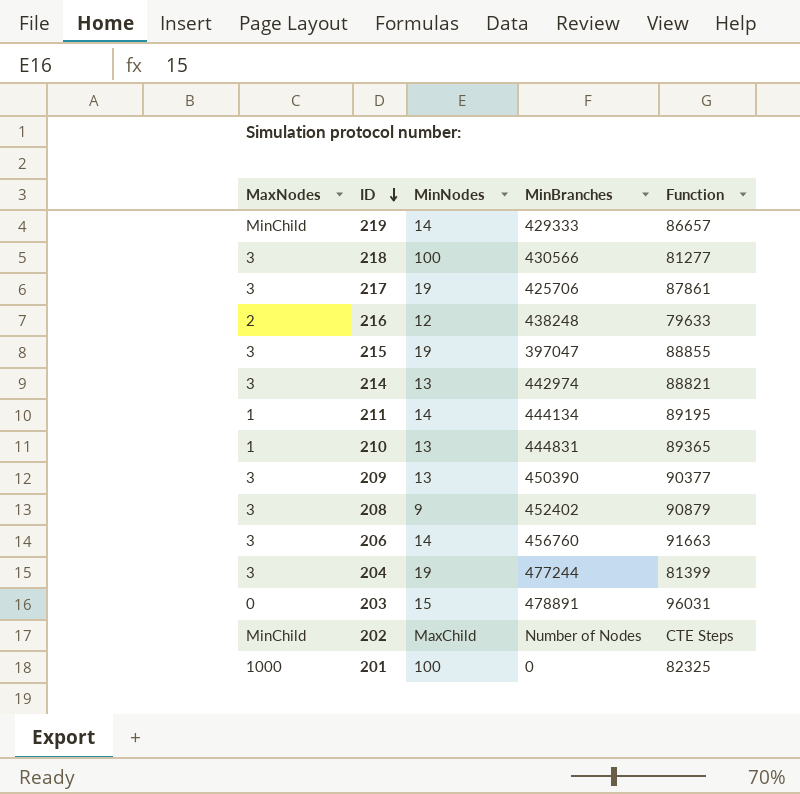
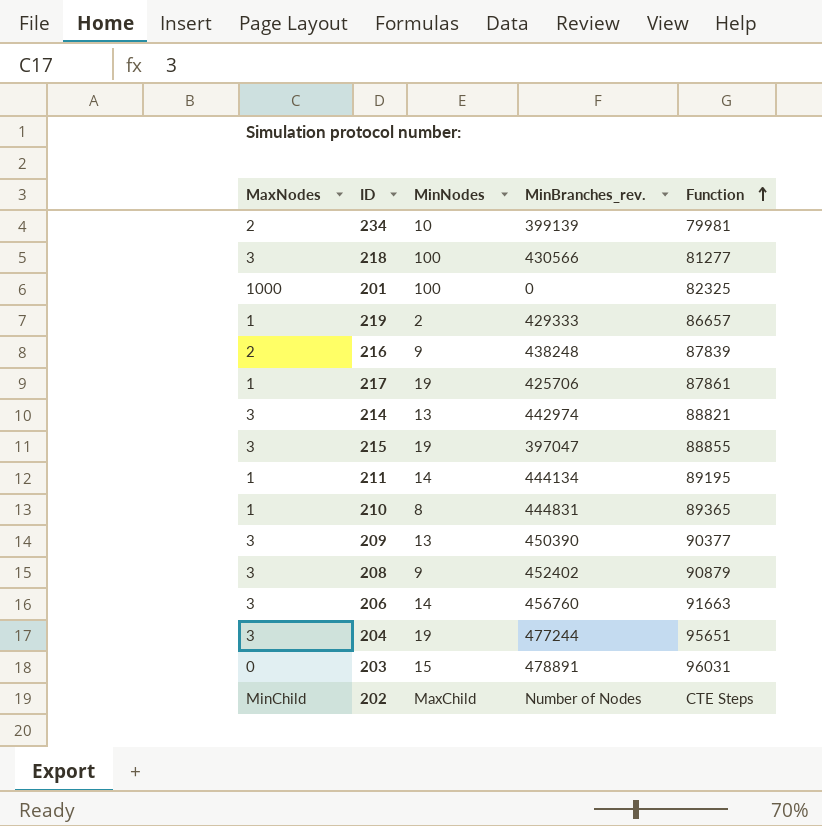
row order: ID descending -> Function ascending
column name: MinBranches -> MinBranches_rev.
row 234: none -> 2 | 10 | 399139 | 79981
219 | MaxNodes: MinChild -> 1
219 | MinNodes: 14 -> 2
216 | MinNodes: 12 -> 9
216 | Function: 79633 -> 87839
217 | MaxNodes: 3 -> 1
210 | MinNodes: 13 -> 8
204 | Function: 81399 -> 95651

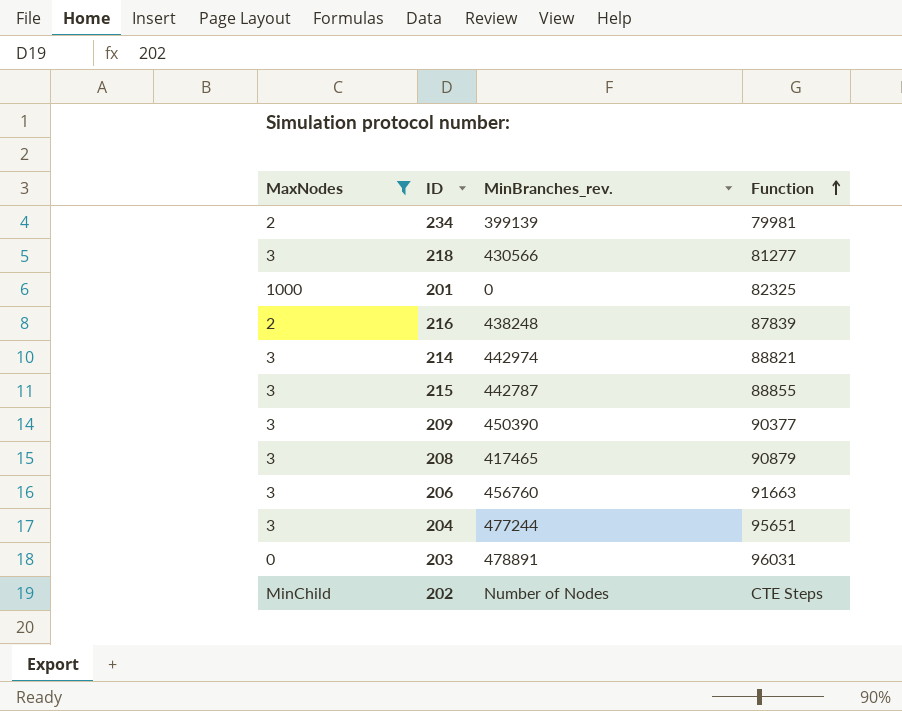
filter: none -> MaxNodes != 1
column MinNodes | position: 3 -> none
215 | MinBranches_rev.: 397047 -> 442787
208 | MinBranches_rev.: 452402 -> 417465

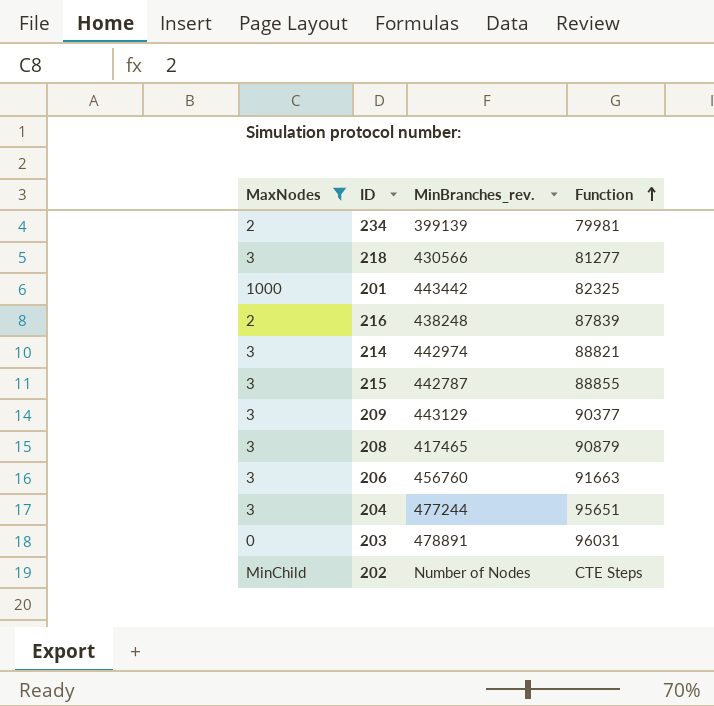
201 | MinBranches_rev.: 0 -> 443442
209 | MinBranches_rev.: 450390 -> 443129

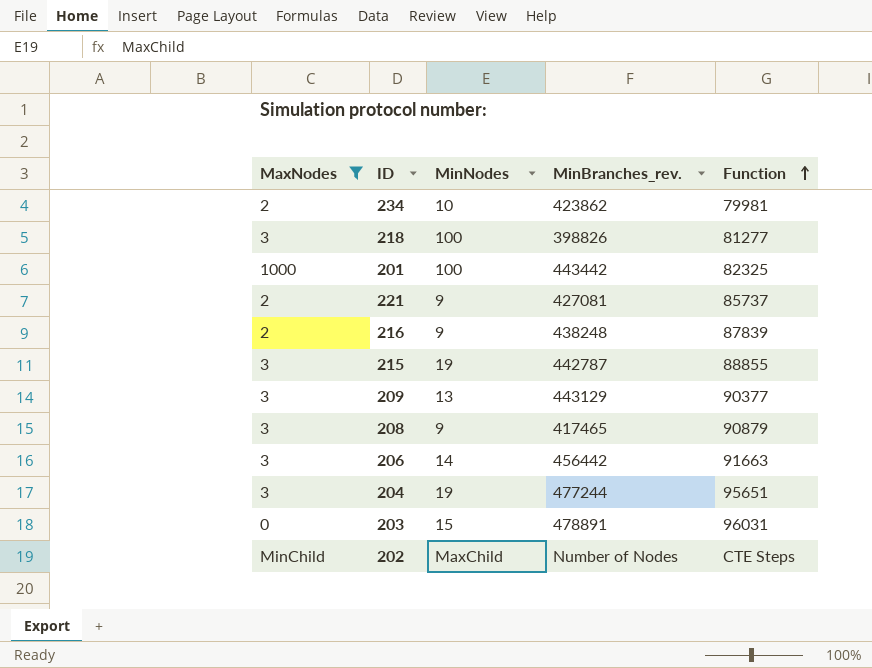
column MinNodes | position: none -> 3
row 214: 3 | 442974 | 88821 -> none
234 | MinBranches_rev.: 399139 -> 423862
218 | MinBranches_rev.: 430566 -> 398826
row 221: none -> 2 | 9 | 427081 | 85737
206 | MinBranches_rev.: 456760 -> 456442

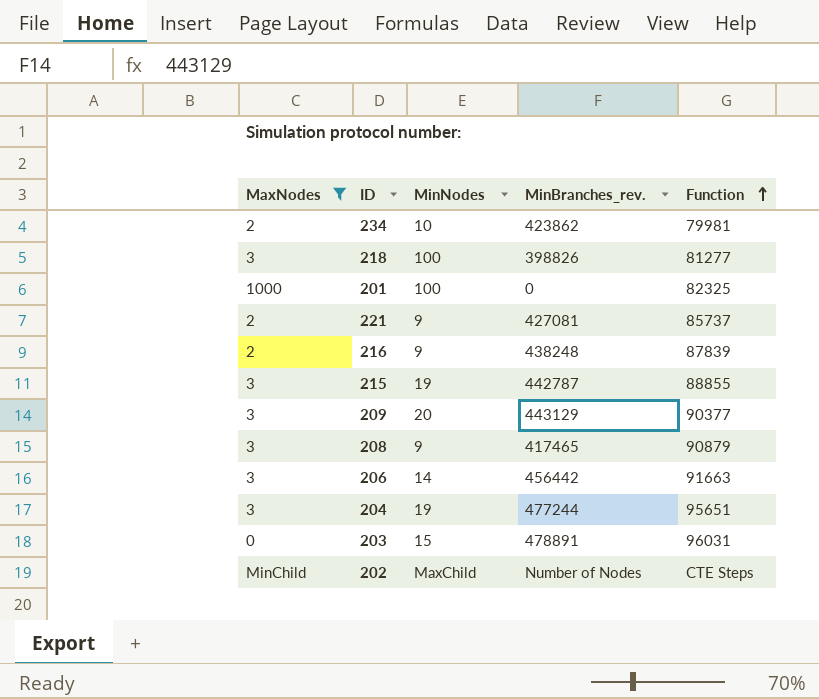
201 | MinBranches_rev.: 443442 -> 0
209 | MinNodes: 13 -> 20

